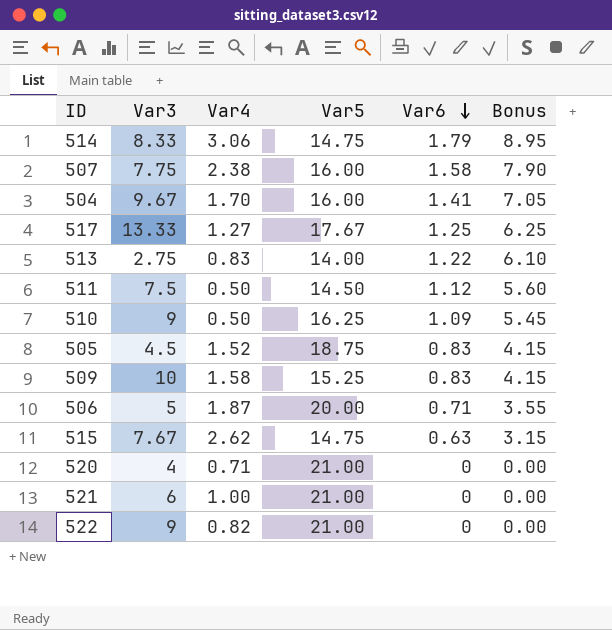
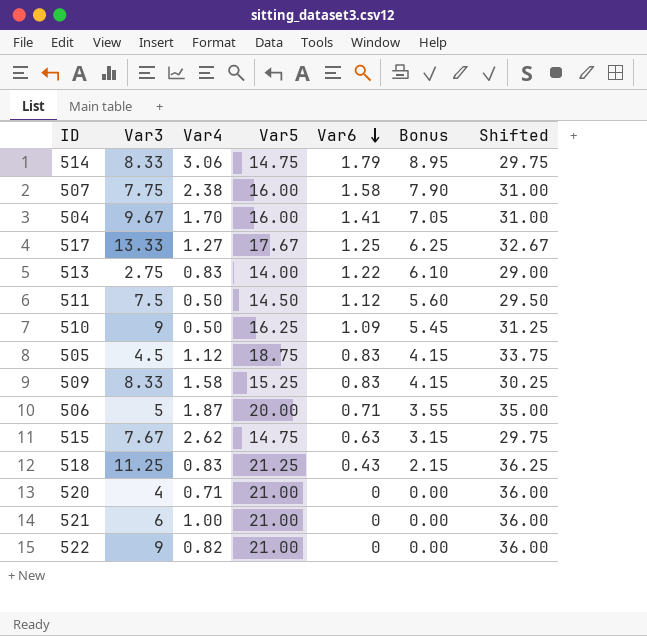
column Shifted | formula: none -> [Var5] + 15
505 | Var4: 1.52 -> 1.12
509 | Var3: 10 -> 8.33
row 518: none -> 11.25 | 0.83 | 21.25 | 0.43 | 2.15 | 36.25

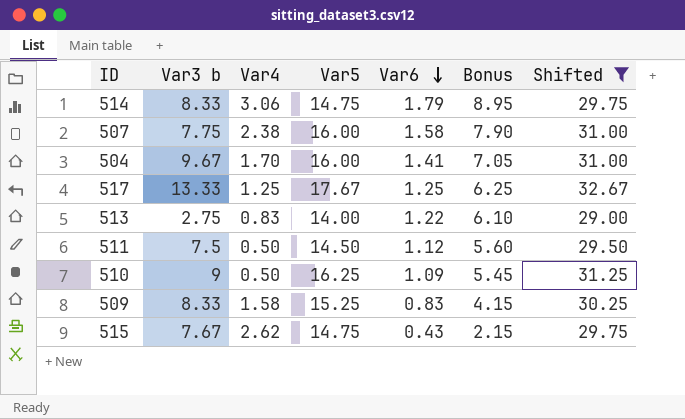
filter: none -> Shifted <= 32.67
column name: Var3 -> Var3 b
517 | Var4: 1.27 -> 1.25
515 | Var6: 0.63 -> 0.43
515 | Bonus: 3.15 -> 2.15

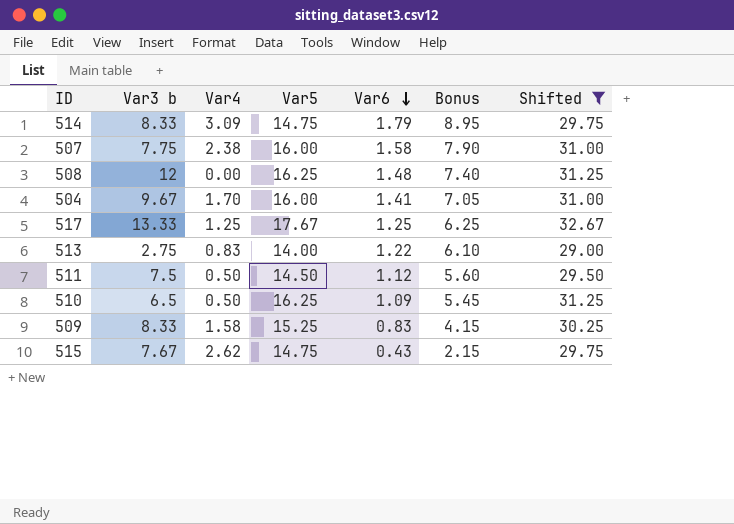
514 | Var4: 3.06 -> 3.09
row 508: none -> 12 | 0.00 | 16.25 | 1.48 | 7.40 | 31.25
510 | Var3 b: 9 -> 6.5

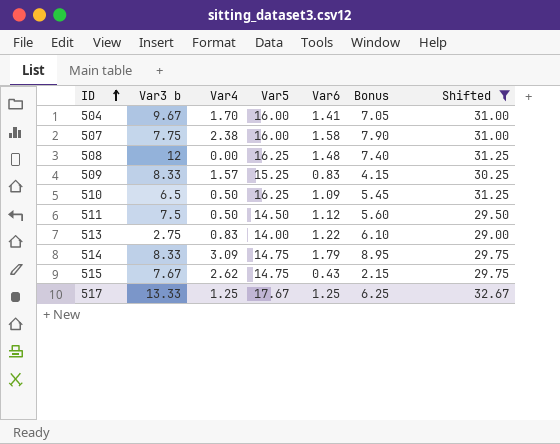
row order: Var6 descending -> ID ascending
509 | Var4: 1.58 -> 1.57

